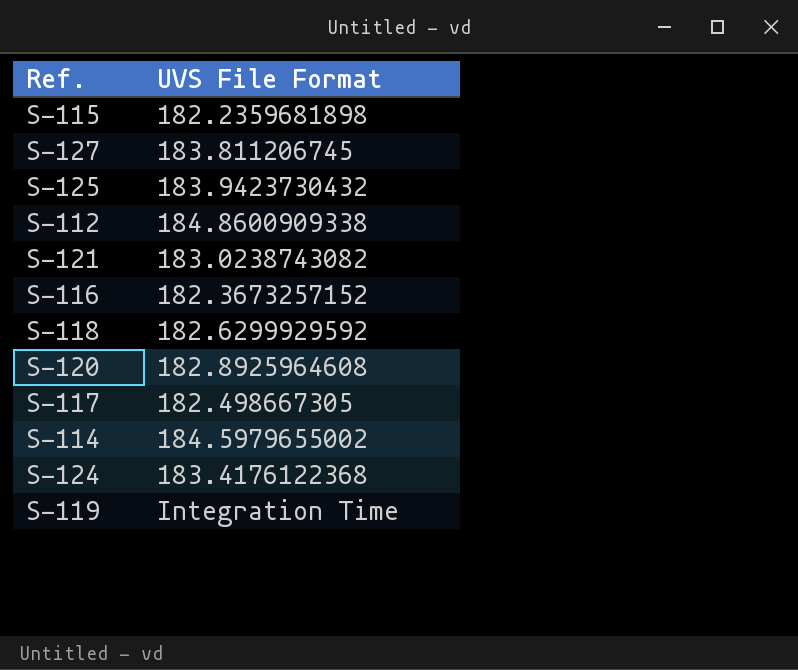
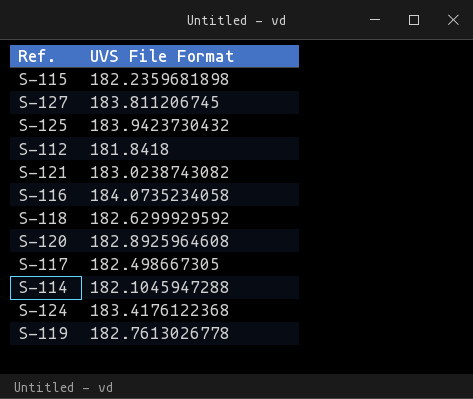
S-112 | UVS File Format: 184.8600909338 -> 181.8418
S-116 | UVS File Format: 182.3673257152 -> 184.0735234058
S-114 | UVS File Format: 184.5979655002 -> 182.1045947288
S-119 | UVS File Format: Integration Time -> 182.7613026778

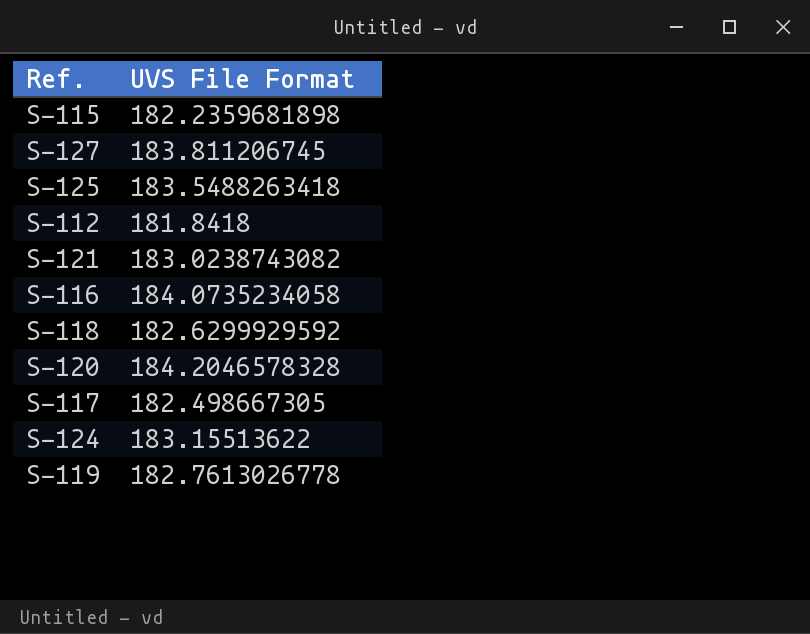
row S-114: 182.1045947288 -> none
S-125 | UVS File Format: 183.9423730432 -> 183.5488263418
S-120 | UVS File Format: 182.8925964608 -> 184.2046578328
S-124 | UVS File Format: 183.4176122368 -> 183.15513622

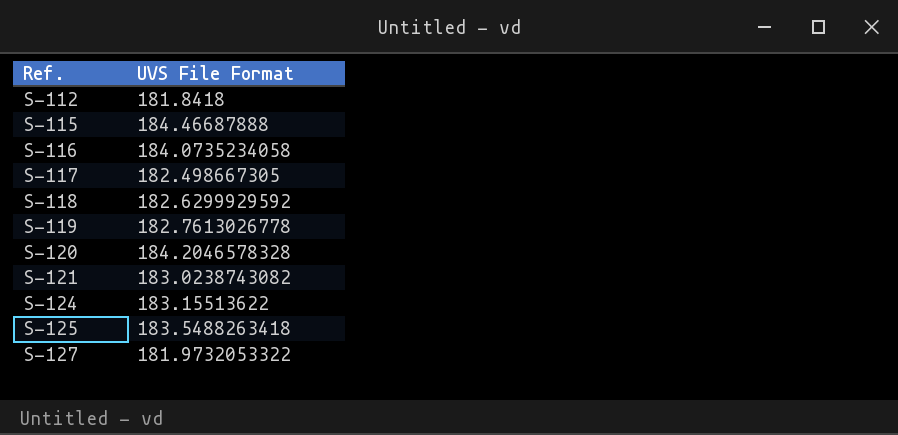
row order: none -> Ref. ascending
S-115 | UVS File Format: 182.2359681898 -> 184.46687888
S-127 | UVS File Format: 183.811206745 -> 181.9732053322

